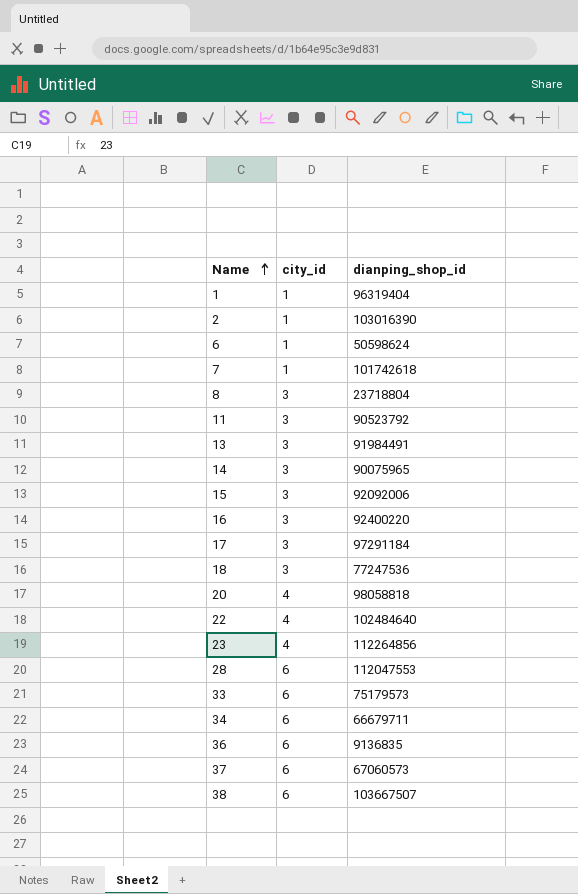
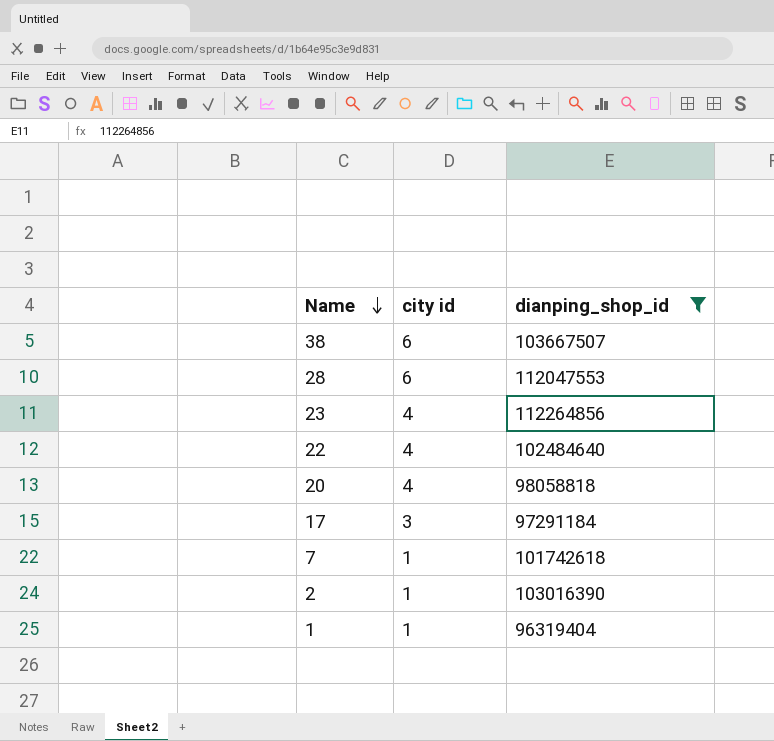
filter: none -> dianping_shop_id >= 96319404
row order: Name ascending -> Name descending
column name: city_id -> city id

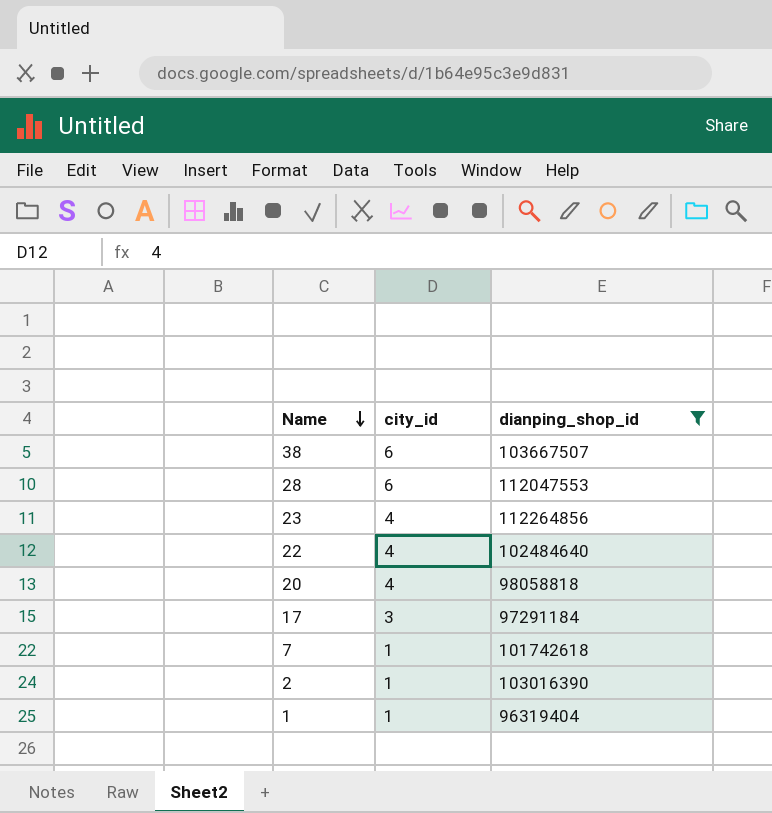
column name: city id -> city_id

